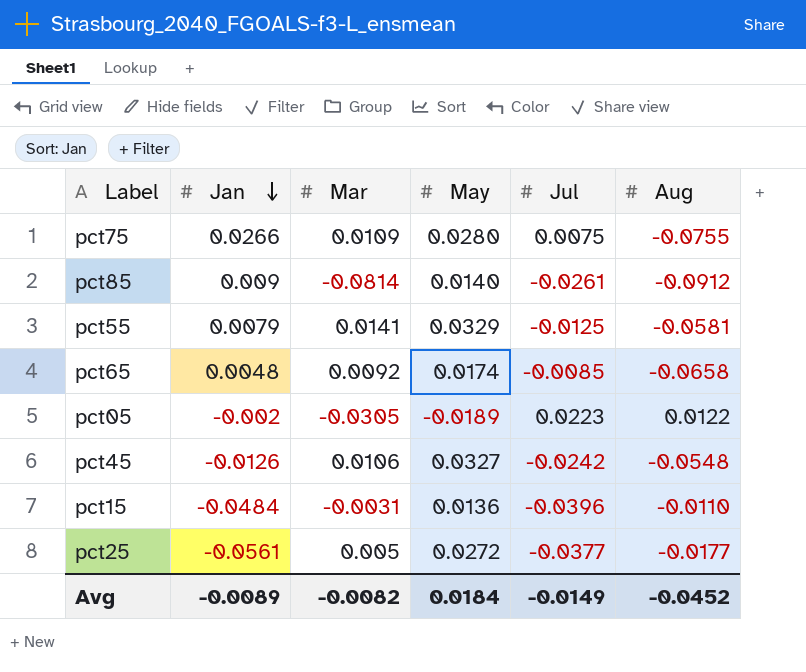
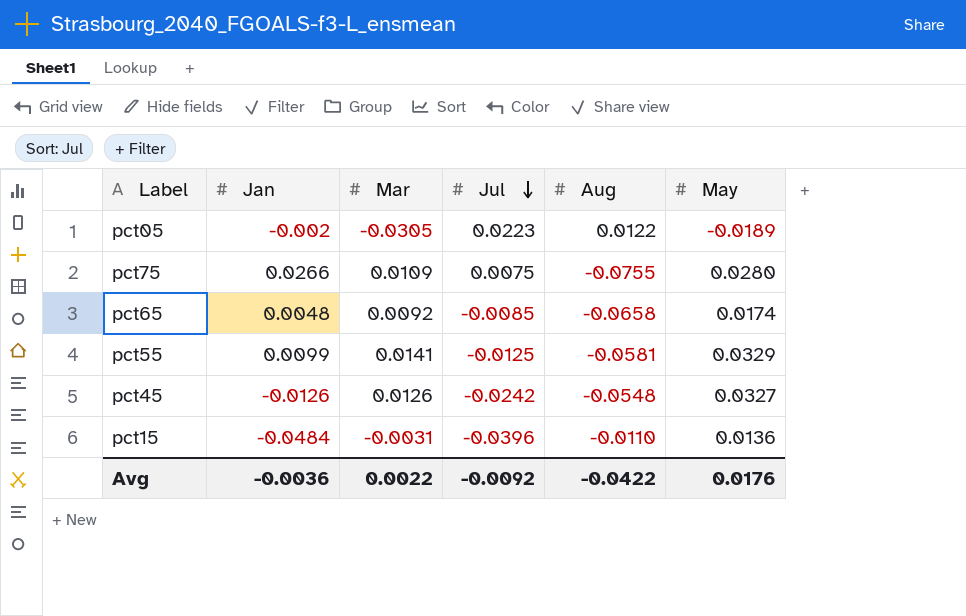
row order: Jan descending -> Jul descending
column May | position: 4 -> 6
row pct85: 0.009 | -0.0814 | 0.0140 | -0.0261 | -0.0912 -> none
row pct25: -0.0561 | 0.005 | 0.0272 | -0.0377 | -0.0177 -> none
pct55 | Jan: 0.0079 -> 0.0099
pct45 | Mar: 0.0106 -> 0.0126
Avg | Jan: -0.0089 -> -0.0036
Avg | Mar: -0.0082 -> 0.0022
Avg | Jul: -0.0149 -> -0.0092
Avg | Aug: -0.0452 -> -0.0422
Avg | May: 0.0184 -> 0.0176

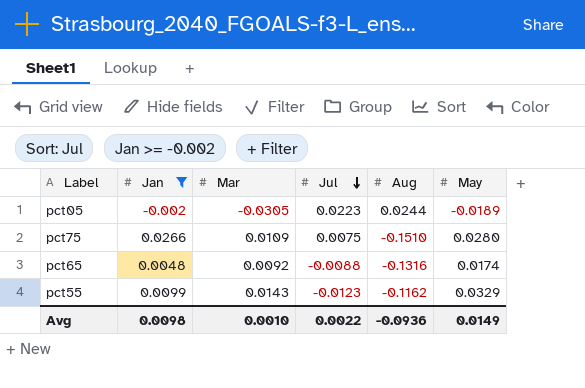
filter: none -> Jan >= -0.002
pct05 | Aug: 0.0122 -> 0.0244
pct75 | Aug: -0.0755 -> -0.1510
pct65 | Jul: -0.0085 -> -0.0088
pct65 | Aug: -0.0658 -> -0.1316
pct55 | Mar: 0.0141 -> 0.0143
pct55 | Jul: -0.0125 -> -0.0123
pct55 | Aug: -0.0581 -> -0.1162
Avg | Jan: -0.0036 -> 0.0098
Avg | Mar: 0.0022 -> 0.0010
Avg | Jul: -0.0092 -> 0.0022
Avg | Aug: -0.0422 -> -0.0936
Avg | May: 0.0176 -> 0.0149

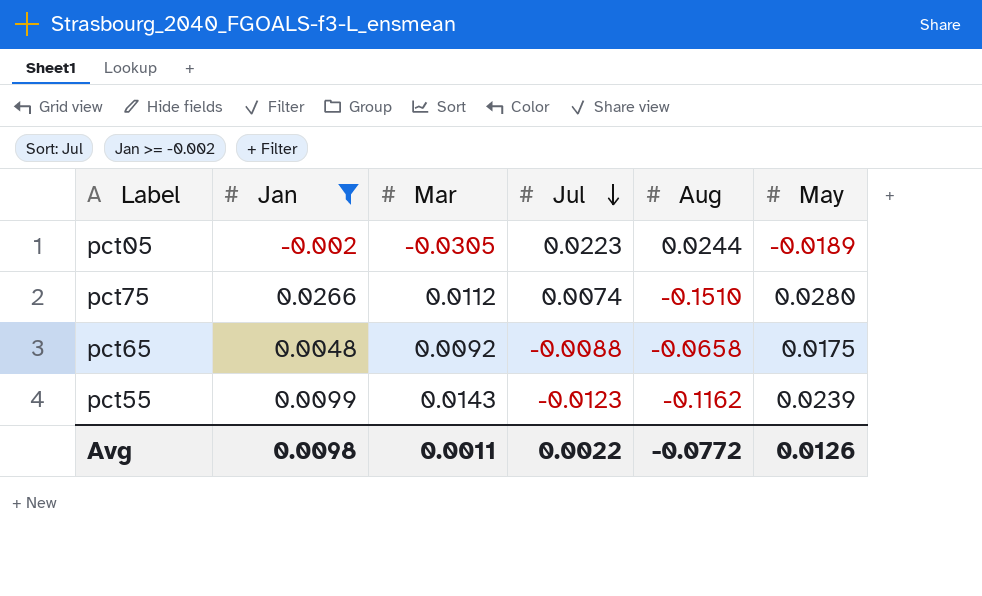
pct75 | Mar: 0.0109 -> 0.0112
pct75 | Jul: 0.0075 -> 0.0074
pct65 | Aug: -0.1316 -> -0.0658
pct65 | May: 0.0174 -> 0.0175
pct55 | May: 0.0329 -> 0.0239
Avg | Mar: 0.0010 -> 0.0011
Avg | Aug: -0.0936 -> -0.0772
Avg | May: 0.0149 -> 0.0126

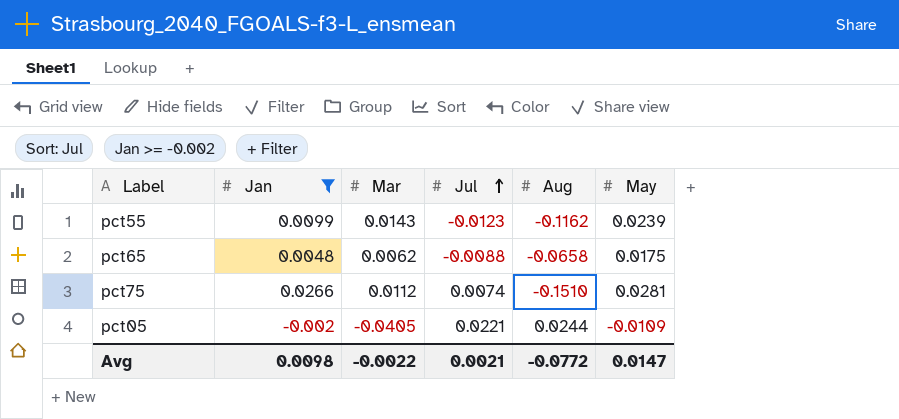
row order: Jul descending -> Jul ascending
pct65 | Mar: 0.0092 -> 0.0062
pct75 | May: 0.0280 -> 0.0281
pct05 | Mar: -0.0305 -> -0.0405
pct05 | Jul: 0.0223 -> 0.0221
pct05 | May: -0.0189 -> -0.0109
Avg | Mar: 0.0011 -> -0.0022
Avg | Jul: 0.0022 -> 0.0021
Avg | May: 0.0126 -> 0.0147

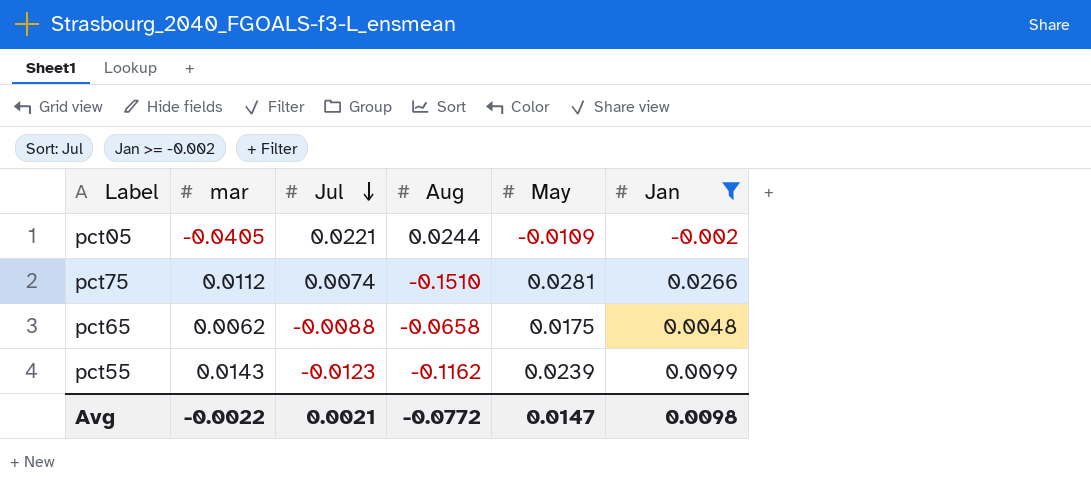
row order: Jul ascending -> Jul descending
column name: Mar -> mar
column Jan | position: 2 -> 6

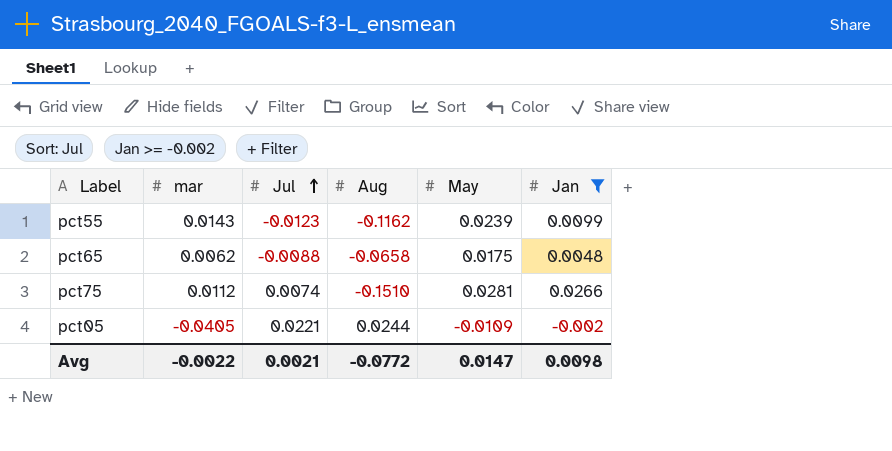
row order: Jul descending -> Jul ascending

